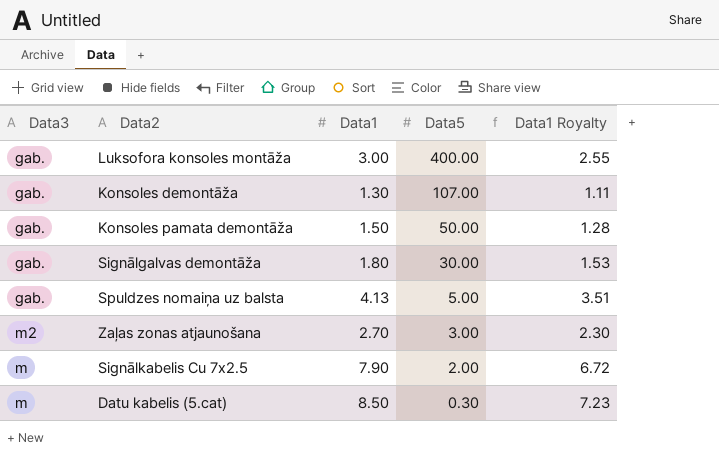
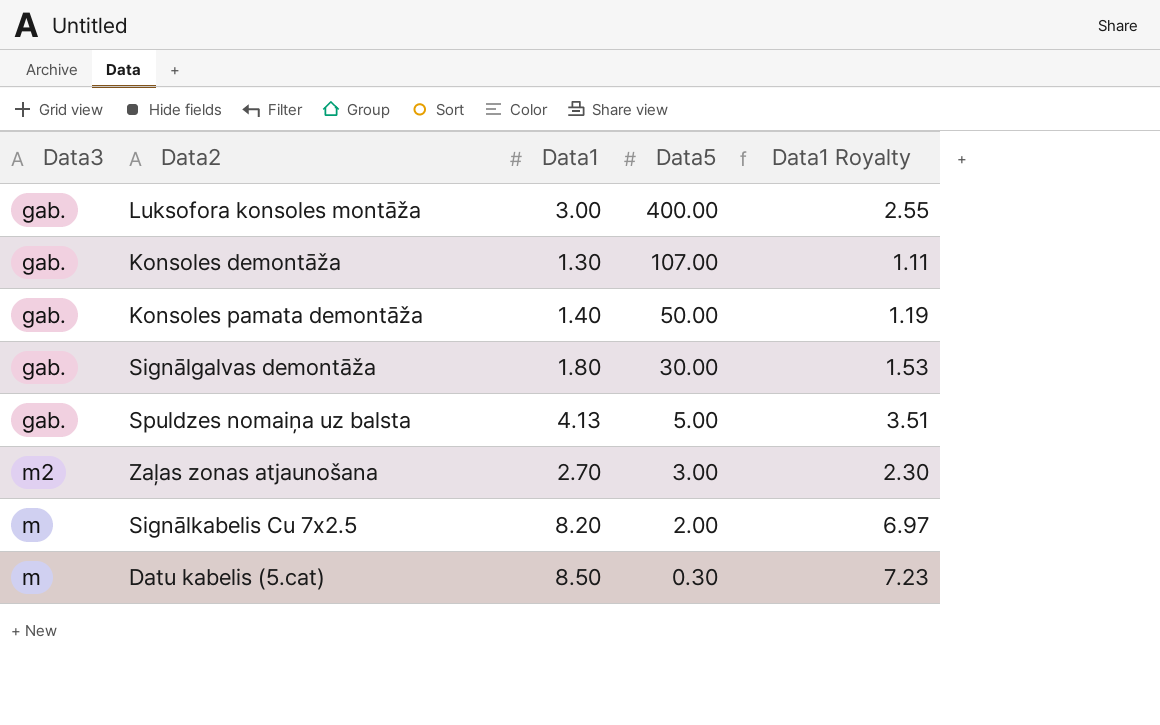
Konsoles pamata demontāža | Data1: 1.50 -> 1.40
Konsoles pamata demontāža | Data1 Royalty: 1.28 -> 1.19
Signālkabelis Cu 7x2.5 | Data1: 7.90 -> 8.20
Signālkabelis Cu 7x2.5 | Data1 Royalty: 6.72 -> 6.97

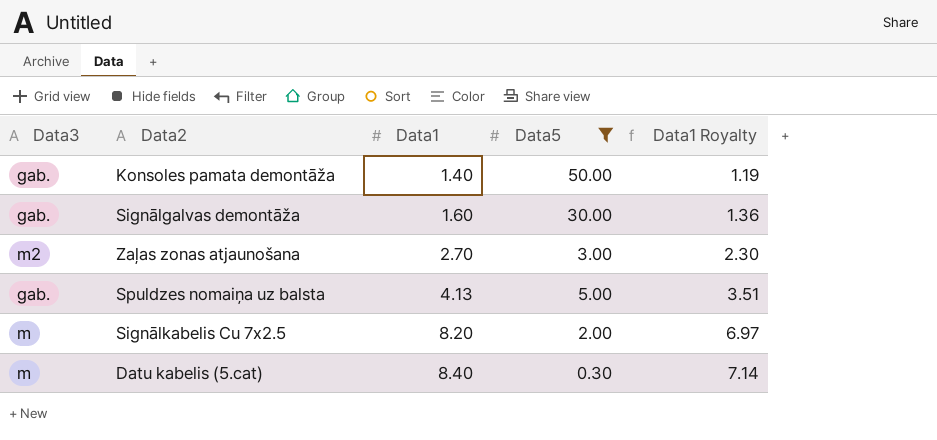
filter: none -> Data5 <= 50.00
row order: Data5 descending -> Data1 ascending
Signālgalvas demontāža | Data1: 1.80 -> 1.60
Signālgalvas demontāža | Data1 Royalty: 1.53 -> 1.36
Datu kabelis (5.cat) | Data1: 8.50 -> 8.40
Datu kabelis (5.cat) | Data1 Royalty: 7.23 -> 7.14

